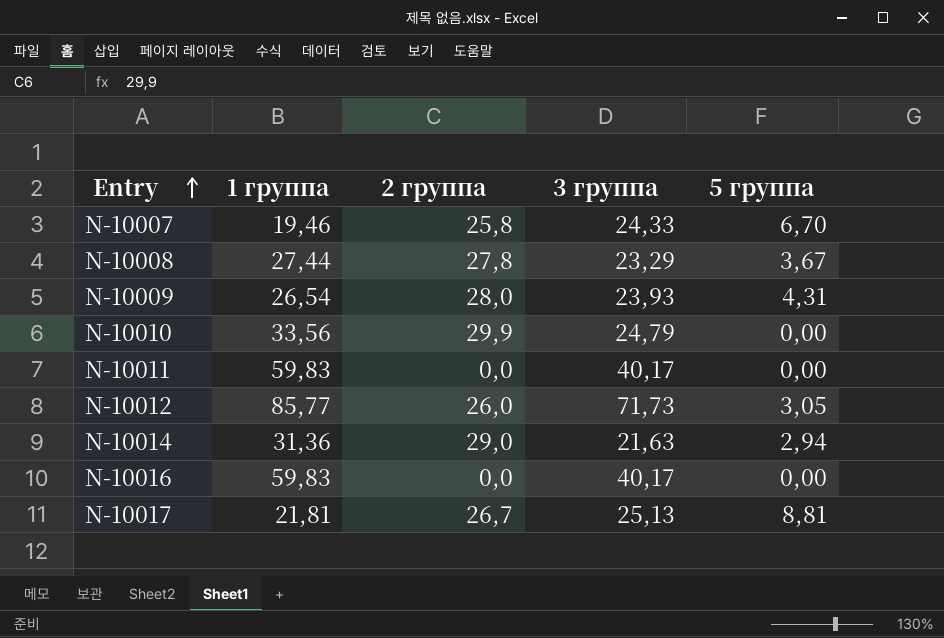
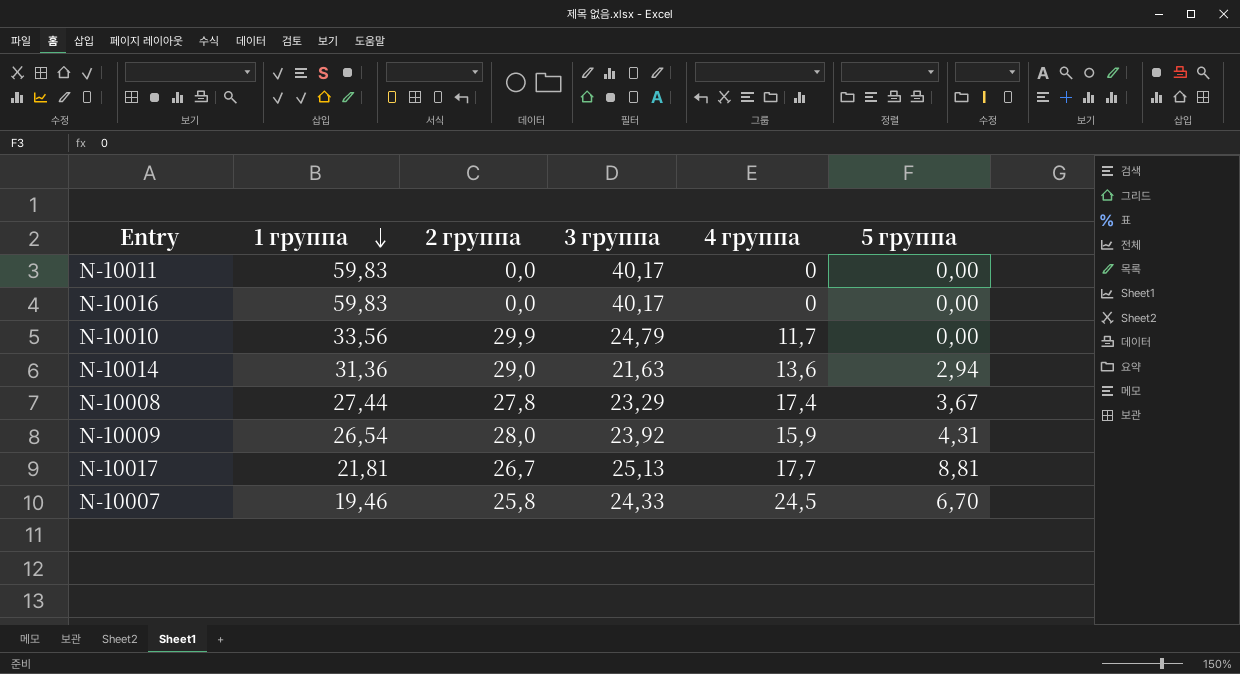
row order: Entry ascending -> 1 группа descending
column 4 группа | position: none -> 5
row N-10012: 85,77 | 26,0 | 71,73 | 3,05 -> none
N-10009 | 3 группа: 23,93 -> 23,92

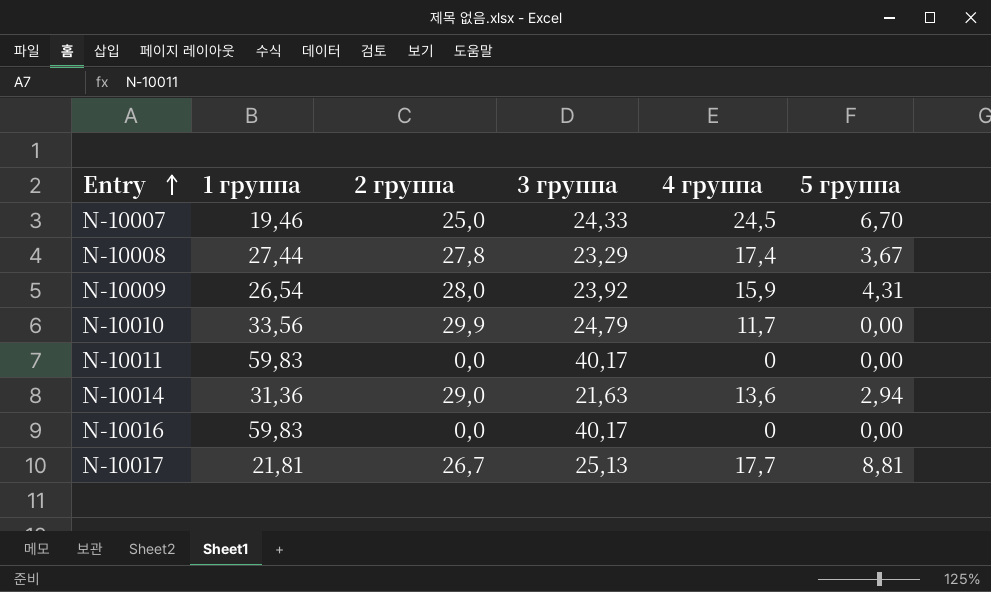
row order: 1 группа descending -> Entry ascending
N-10007 | 2 группа: 25,8 -> 25,0

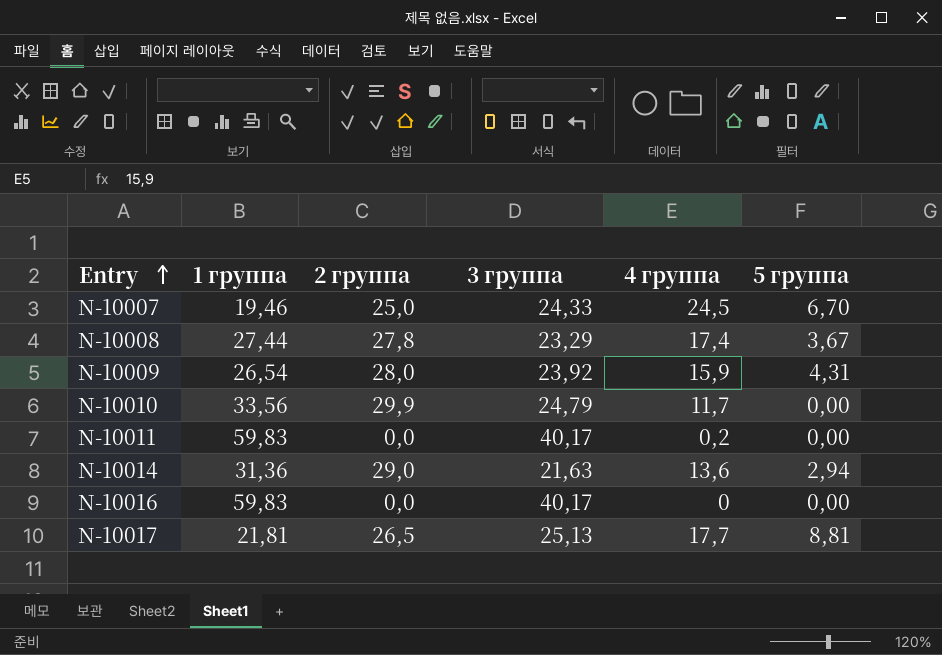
N-10011 | 4 группа: 0 -> 0,2
N-10017 | 2 группа: 26,7 -> 26,5

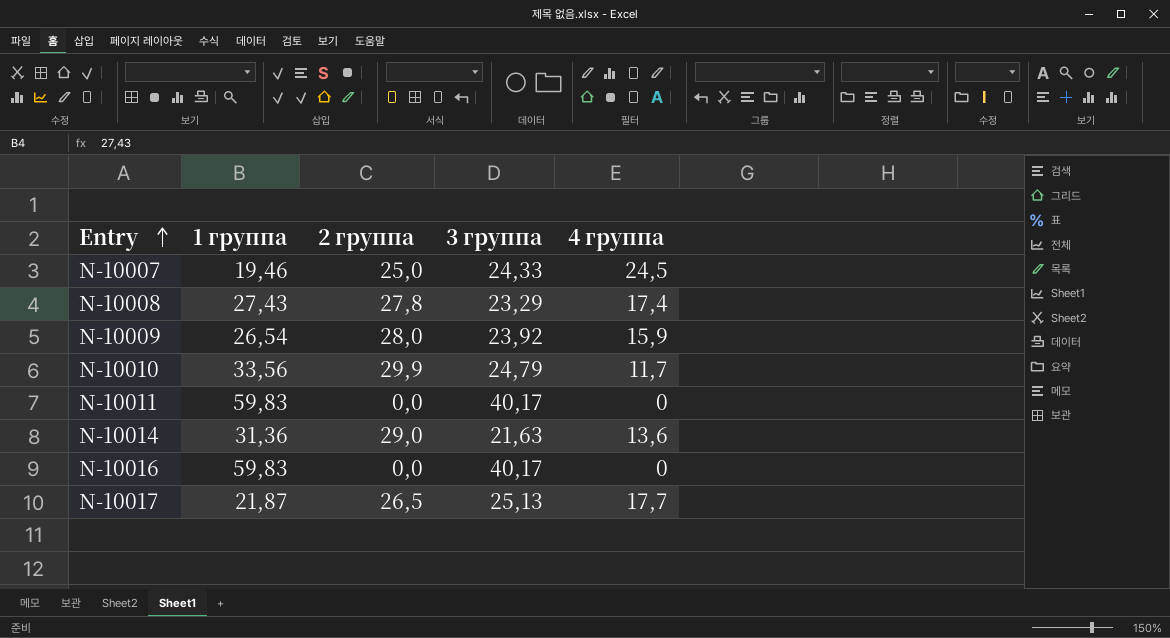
column 5 группа | position: 6 -> none
N-10008 | 1 группа: 27,44 -> 27,43
N-10011 | 4 группа: 0,2 -> 0
N-10017 | 1 группа: 21,81 -> 21,87

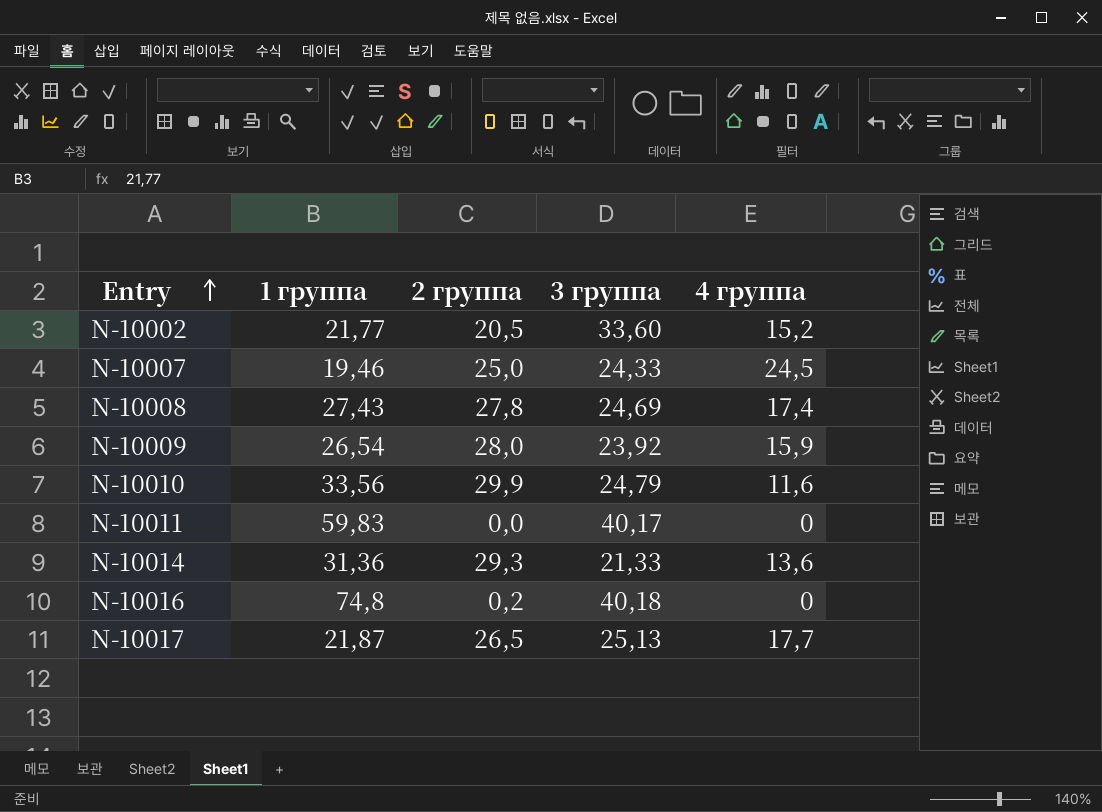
row N-10002: none -> 21,77 | 20,5 | 33,60 | 15,2
N-10008 | 3 группа: 23,29 -> 24,69
N-10010 | 4 группа: 11,7 -> 11,6
N-10014 | 2 группа: 29,0 -> 29,3
N-10014 | 3 группа: 21,63 -> 21,33
N-10016 | 1 группа: 59,83 -> 74,8
N-10016 | 2 группа: 0,0 -> 0,2
N-10016 | 3 группа: 40,17 -> 40,18

